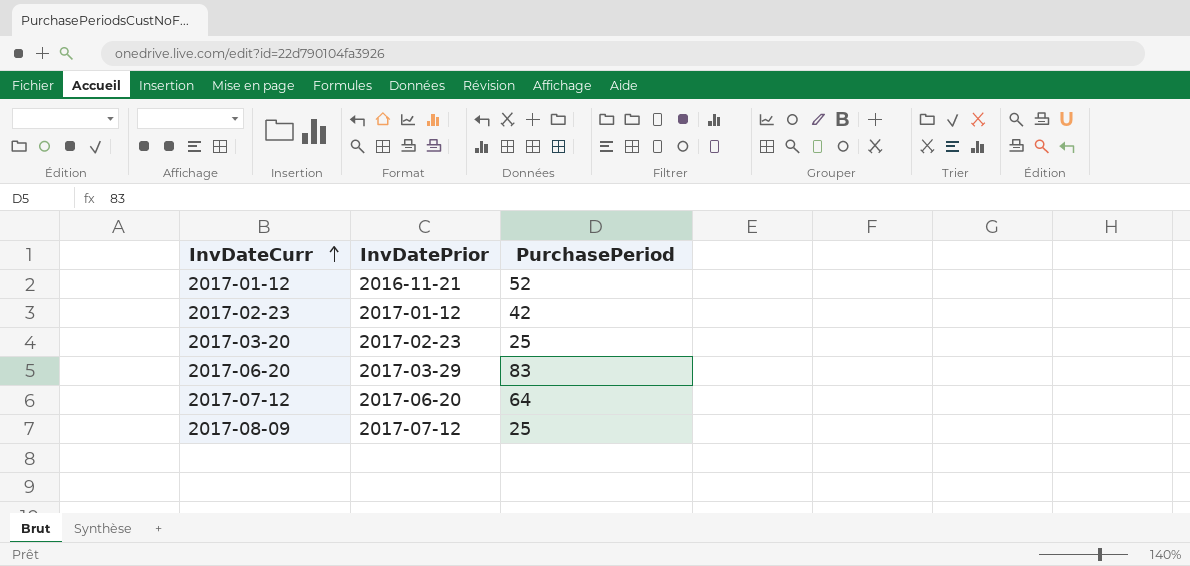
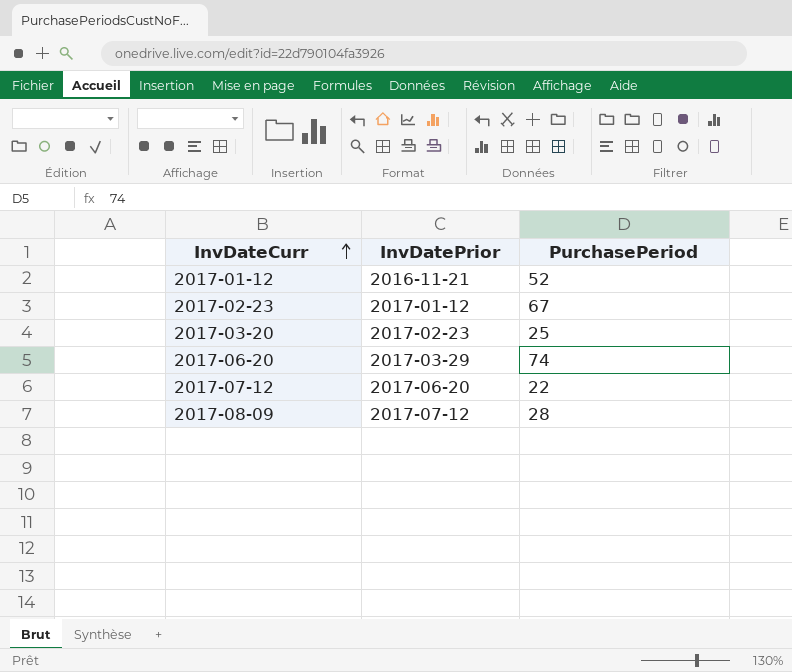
2017-02-23 | PurchasePeriod: 42 -> 67
2017-06-20 | PurchasePeriod: 83 -> 74
2017-07-12 | PurchasePeriod: 64 -> 22
2017-08-09 | PurchasePeriod: 25 -> 28

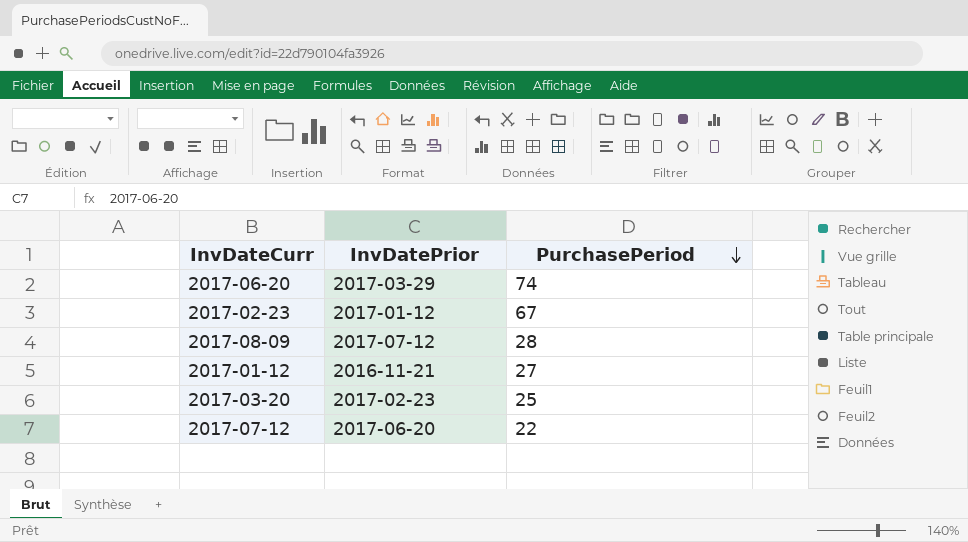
row order: InvDateCurr ascending -> PurchasePeriod descending
2017-01-12 | PurchasePeriod: 52 -> 27

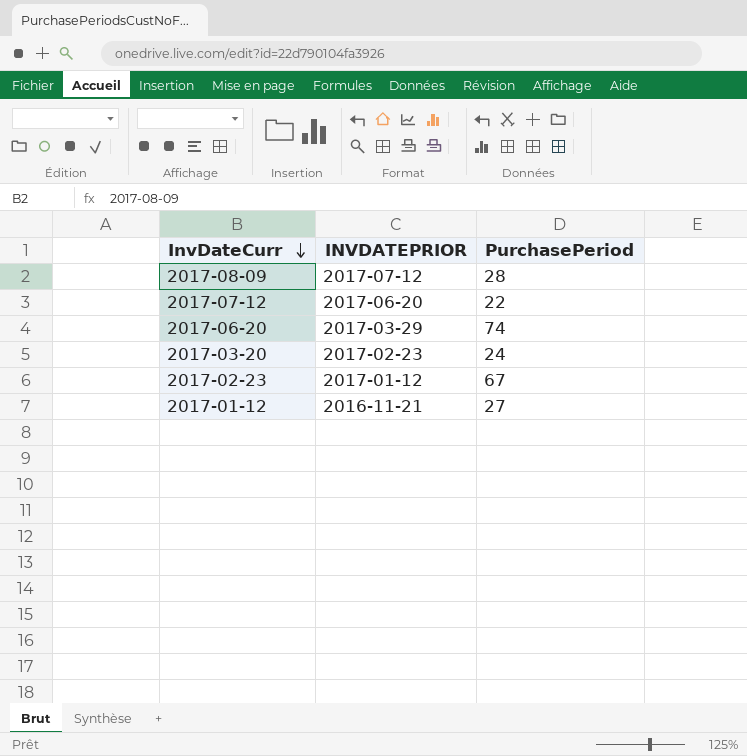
row order: PurchasePeriod descending -> InvDateCurr descending
column name: InvDatePrior -> INVDATEPRIOR
2017-03-20 | PurchasePeriod: 25 -> 24

